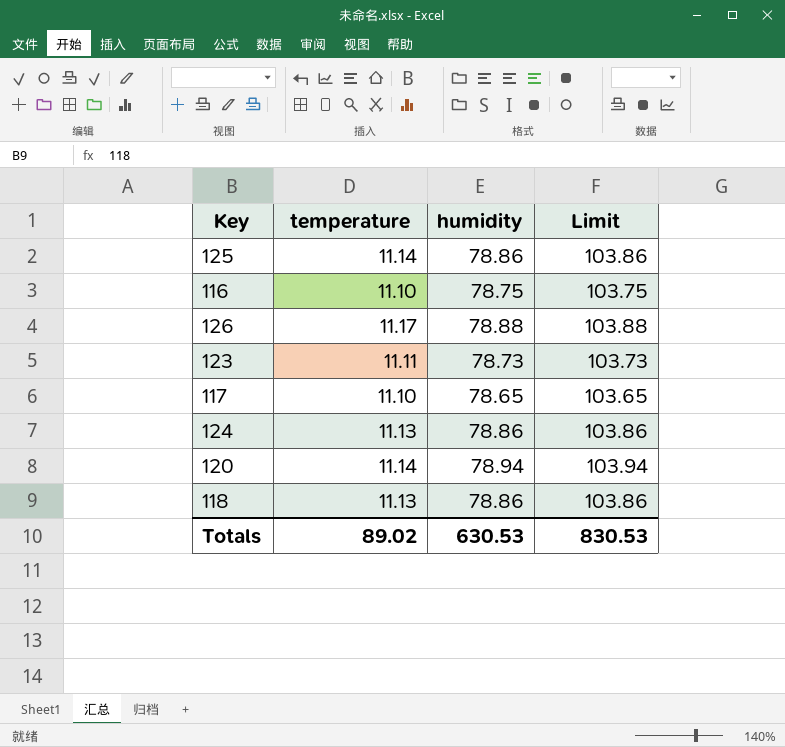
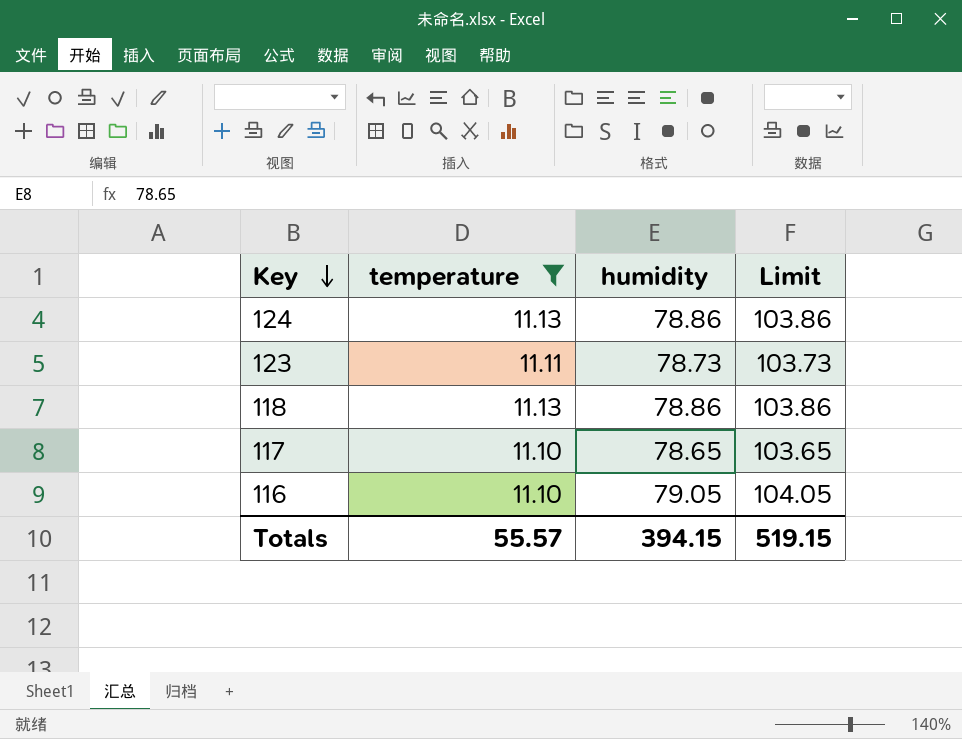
filter: none -> temperature <= 11.13
row order: none -> Key descending
116 | humidity: 78.75 -> 79.05
116 | Limit: 103.75 -> 104.05
Totals | temperature: 89.02 -> 55.57
Totals | humidity: 630.53 -> 394.15
Totals | Limit: 830.53 -> 519.15

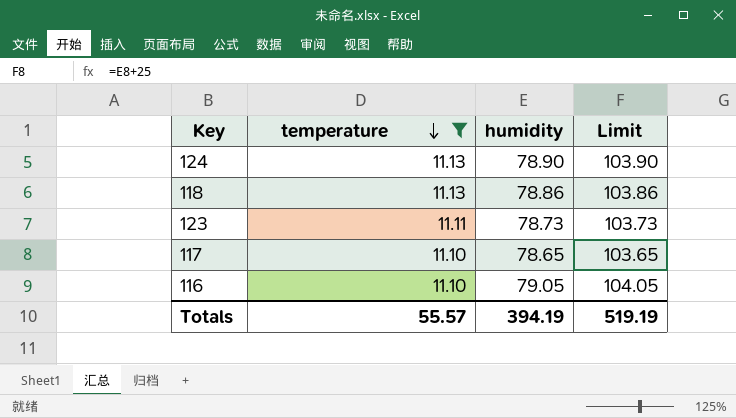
row order: Key descending -> temperature descending
124 | humidity: 78.86 -> 78.90
124 | Limit: 103.86 -> 103.90
Totals | humidity: 394.15 -> 394.19
Totals | Limit: 519.15 -> 519.19

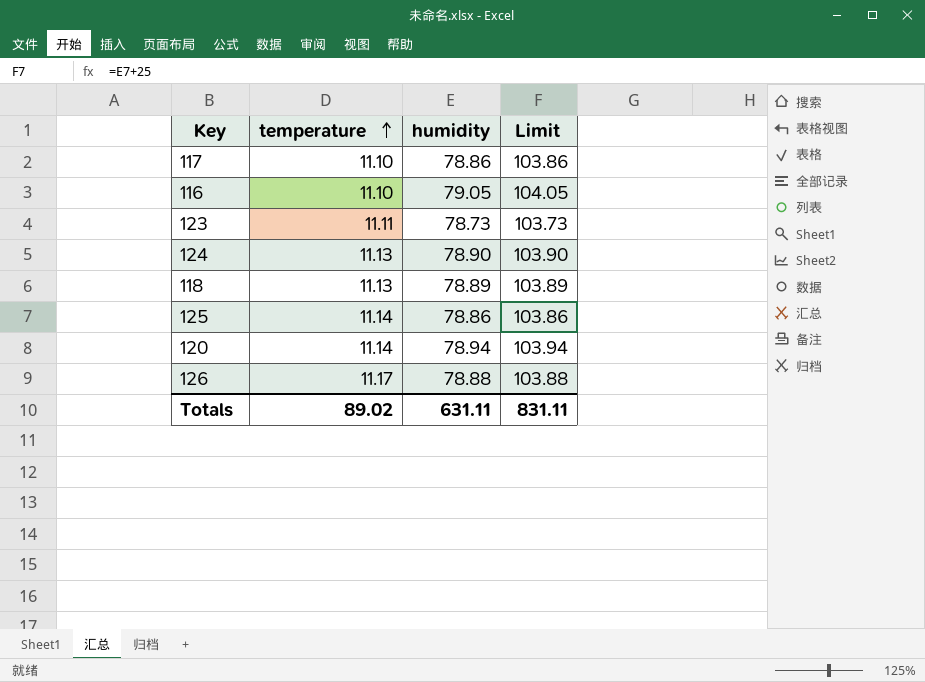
filter: temperature <= 11.13 -> none
row order: temperature descending -> temperature ascending
117 | humidity: 78.65 -> 78.86
117 | Limit: 103.65 -> 103.86
118 | humidity: 78.86 -> 78.89
118 | Limit: 103.86 -> 103.89
Totals | temperature: 55.57 -> 89.02
Totals | humidity: 394.19 -> 631.11
Totals | Limit: 519.19 -> 831.11

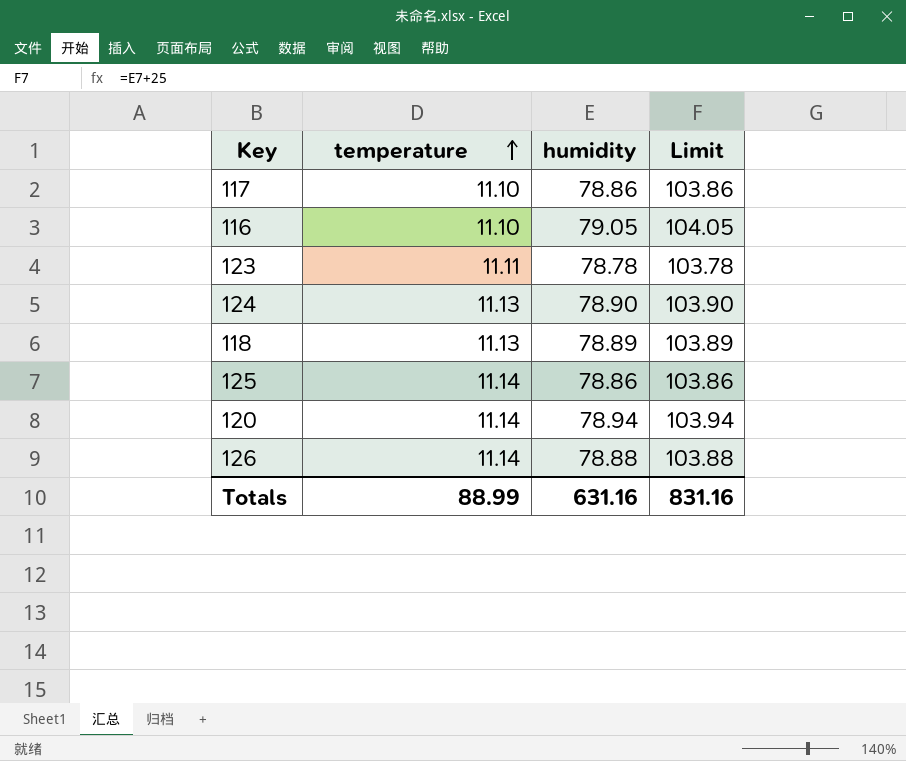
123 | humidity: 78.73 -> 78.78
123 | Limit: 103.73 -> 103.78
126 | temperature: 11.17 -> 11.14
Totals | temperature: 89.02 -> 88.99
Totals | humidity: 631.11 -> 631.16
Totals | Limit: 831.11 -> 831.16

